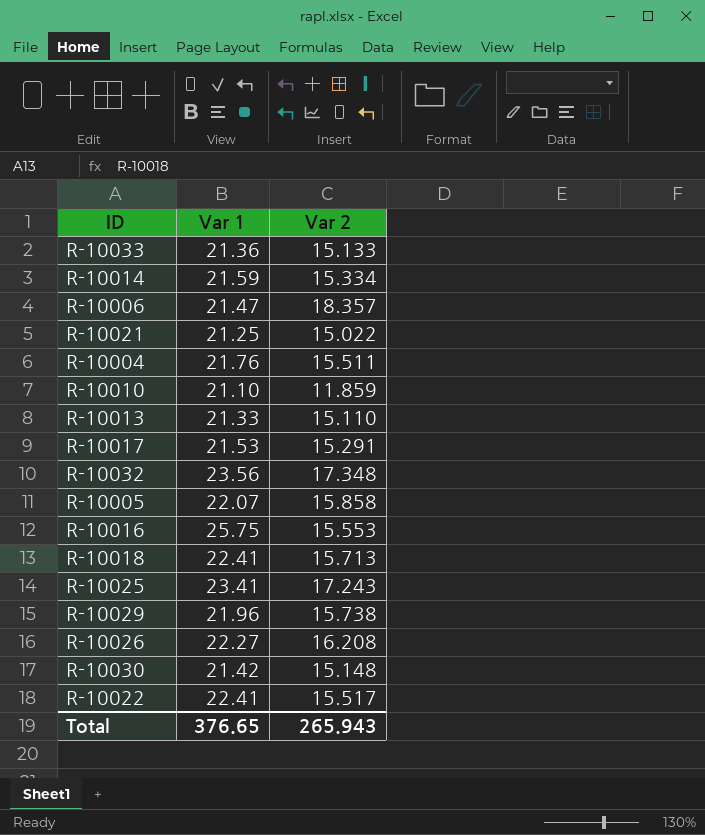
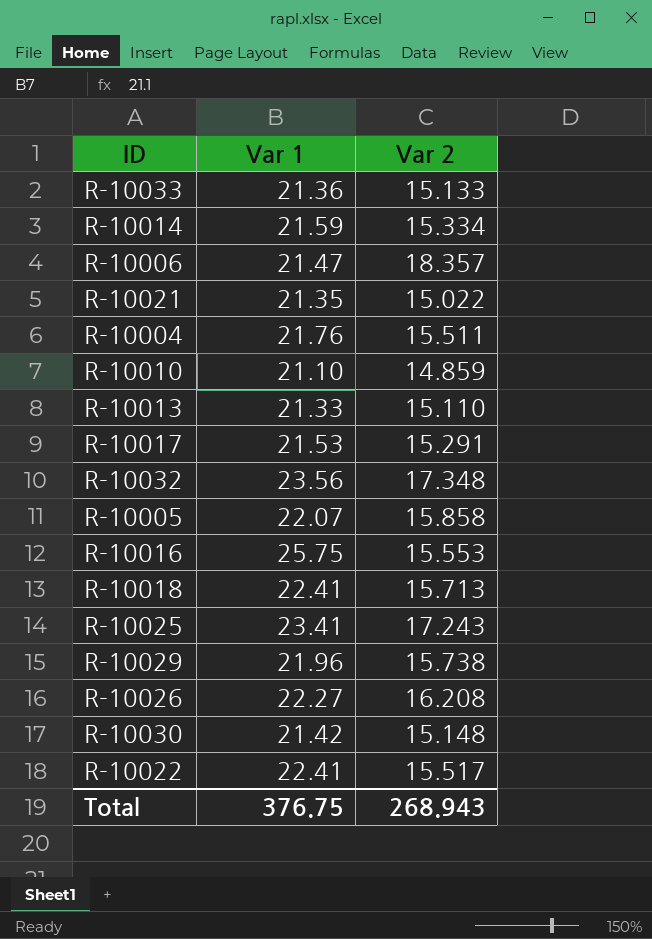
R-10021 | Var 1: 21.25 -> 21.35
R-10010 | Var 2: 11.859 -> 14.859
Total | Var 1: 376.65 -> 376.75
Total | Var 2: 265.943 -> 268.943

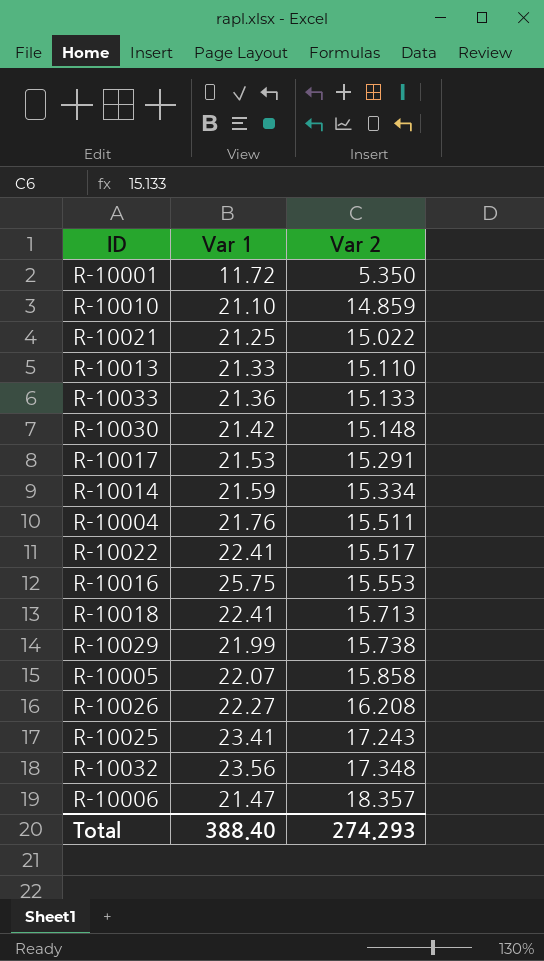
row order: none -> Var 2 ascending
row R-10001: none -> 11.72 | 5.350
R-10021 | Var 1: 21.35 -> 21.25
R-10029 | Var 1: 21.96 -> 21.99
Total | Var 1: 376.75 -> 388.40
Total | Var 2: 268.943 -> 274.293

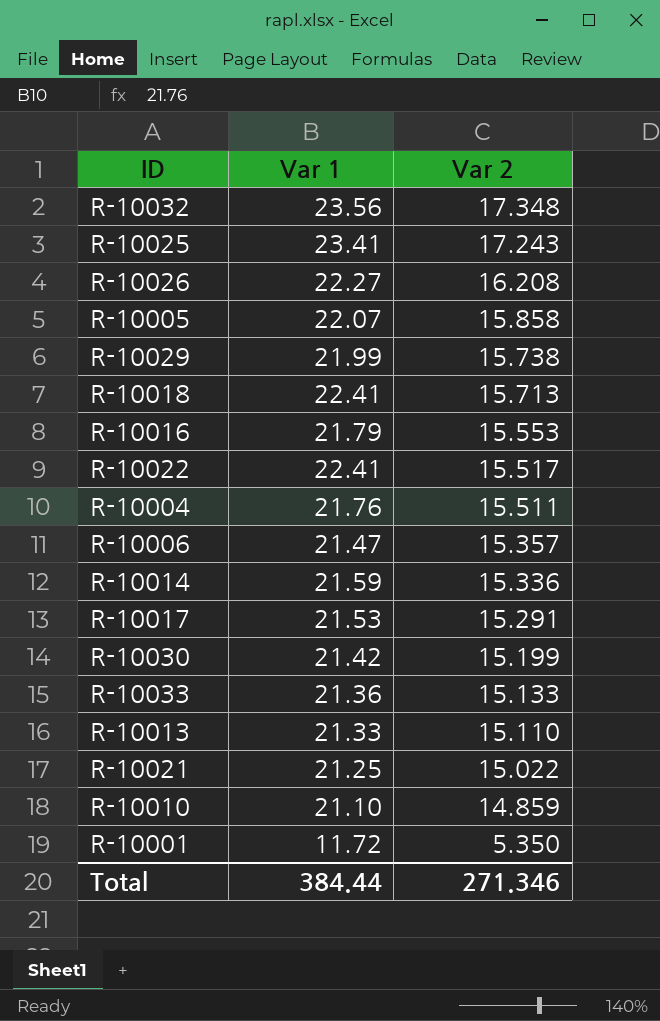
row order: Var 2 ascending -> Var 2 descending
R-10016 | Var 1: 25.75 -> 21.79
R-10006 | Var 2: 18.357 -> 15.357
R-10014 | Var 2: 15.334 -> 15.336
R-10030 | Var 2: 15.148 -> 15.199
Total | Var 1: 388.40 -> 384.44
Total | Var 2: 274.293 -> 271.346

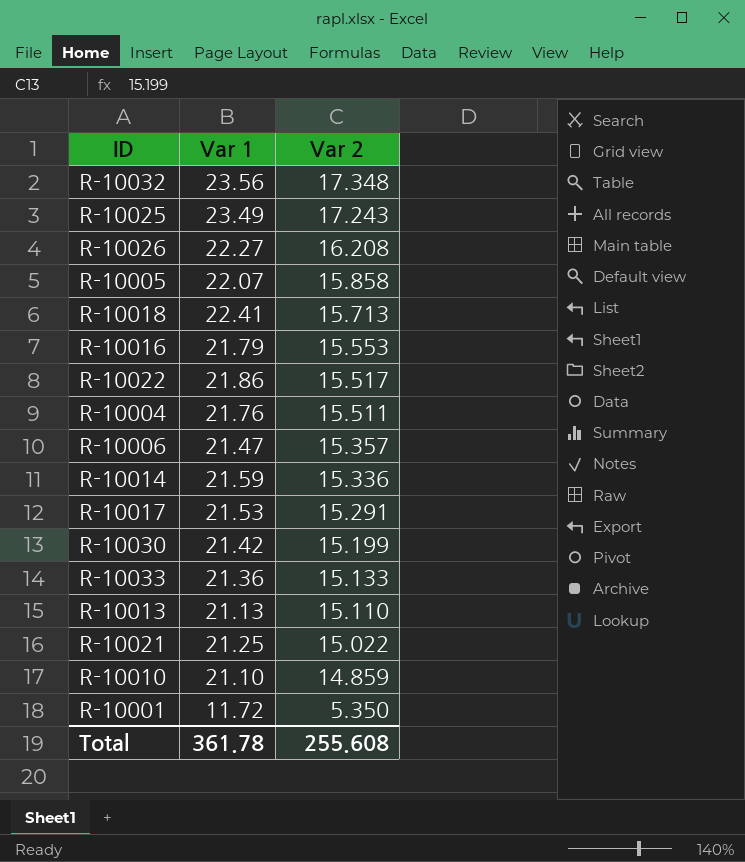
row R-10029: 21.99 | 15.738 -> none
R-10025 | Var 1: 23.41 -> 23.49
R-10022 | Var 1: 22.41 -> 21.86
R-10013 | Var 1: 21.33 -> 21.13
Total | Var 1: 384.44 -> 361.78
Total | Var 2: 271.346 -> 255.608

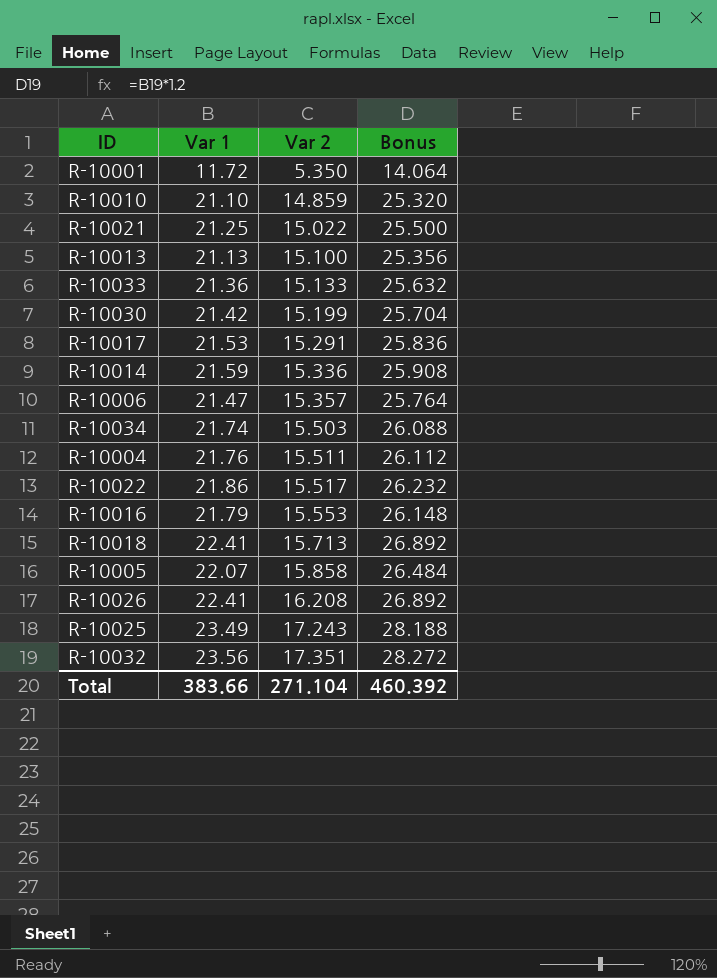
row order: Var 2 descending -> Var 2 ascending
column Bonus | formula: none -> [Var 1] * 1.2
R-10013 | Var 2: 15.110 -> 15.100
row R-10034: none -> 21.74 | 15.503 | 26.088
R-10026 | Var 1: 22.27 -> 22.41
R-10032 | Var 2: 17.348 -> 17.351
Total | Var 1: 361.78 -> 383.66
Total | Var 2: 255.608 -> 271.104

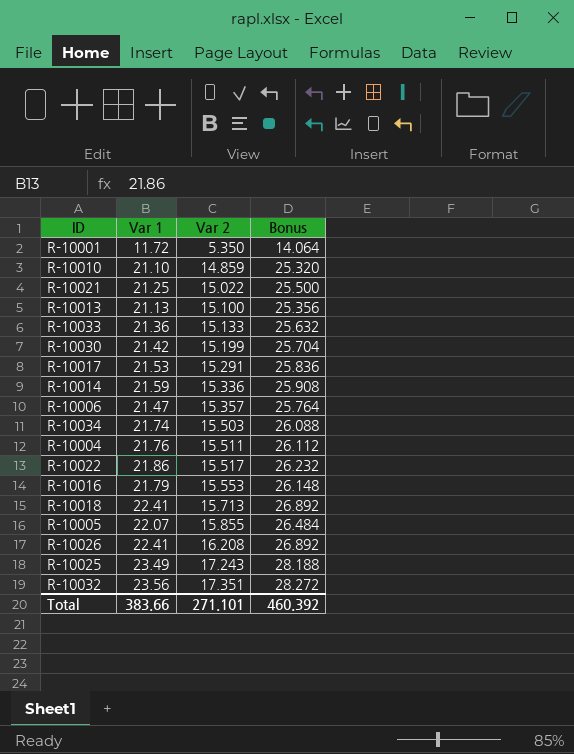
R-10005 | Var 2: 15.858 -> 15.855
Total | Var 2: 271.104 -> 271.101

